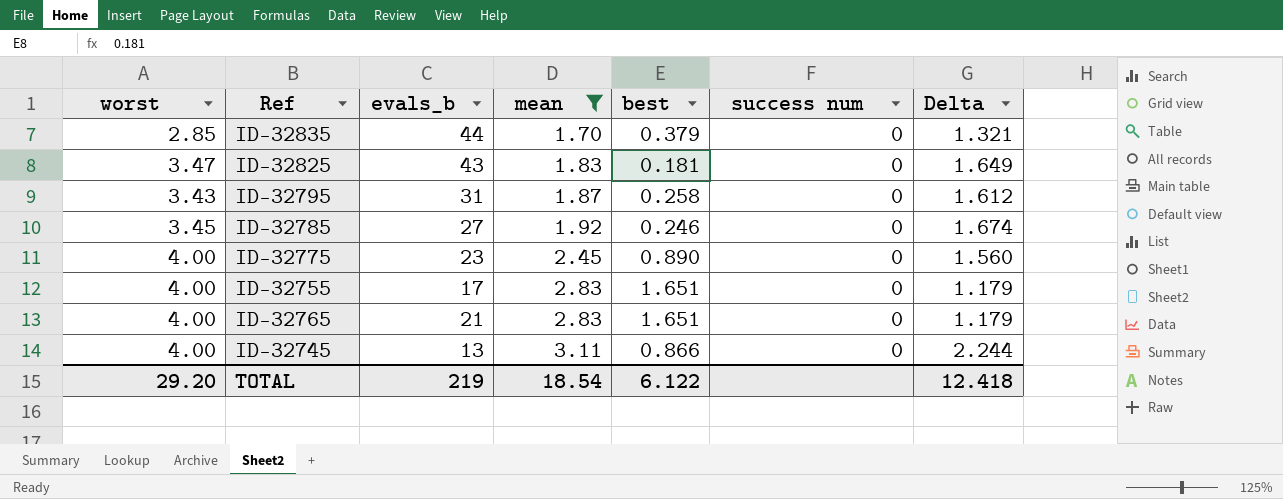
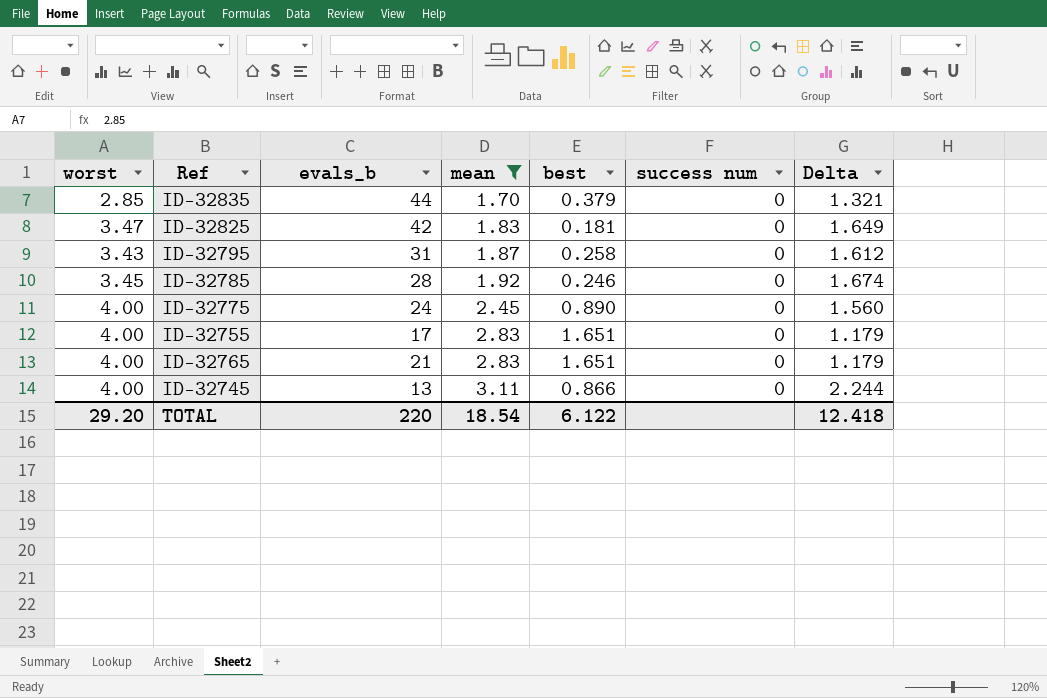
ID-32825 | evals_b: 43 -> 42
ID-32785 | evals_b: 27 -> 28
ID-32775 | evals_b: 23 -> 24
TOTAL | evals_b: 219 -> 220

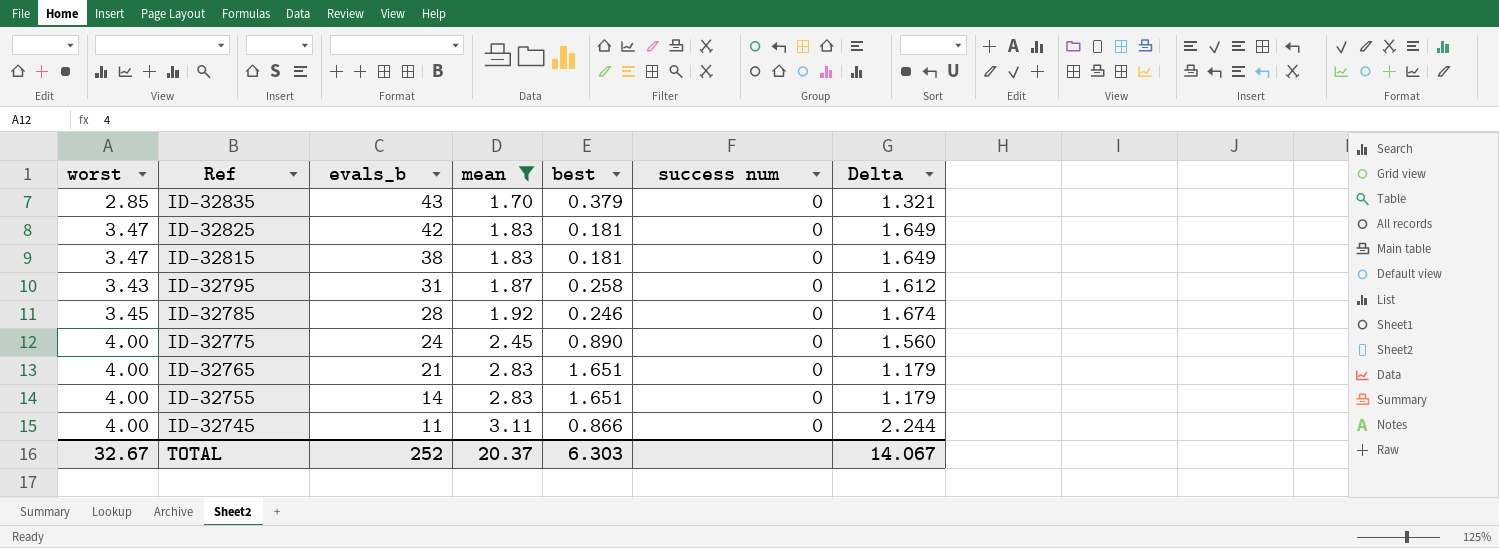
row order: mean ascending -> Ref descending
ID-32835 | evals_b: 44 -> 43
row ID-32815: none -> 3.47 | 38 | 1.83 | 0.181 | 0 | 1.649
ID-32755 | evals_b: 17 -> 14
ID-32745 | evals_b: 13 -> 11
TOTAL | worst: 29.20 -> 32.67
TOTAL | evals_b: 220 -> 252
TOTAL | mean: 18.54 -> 20.37
TOTAL | best: 6.122 -> 6.303
TOTAL | Delta: 12.418 -> 14.067

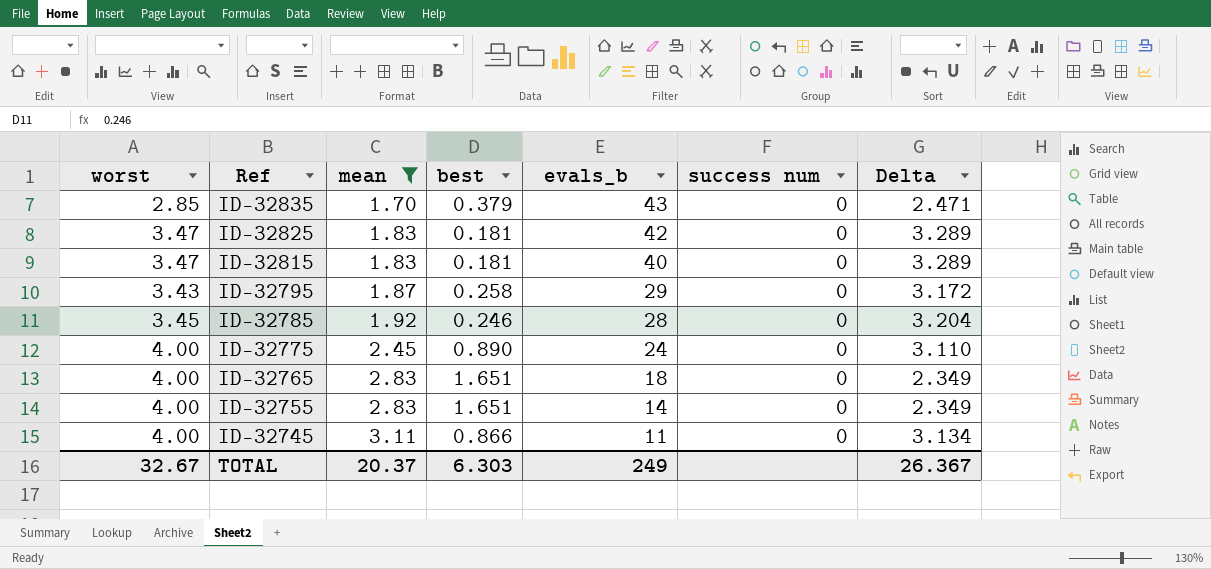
column evals_b | position: 3 -> 5
column Delta | formula: [mean] - [best] -> [worst] - [best]
ID-32815 | evals_b: 38 -> 40
ID-32795 | evals_b: 31 -> 29
ID-32765 | evals_b: 21 -> 18
TOTAL | evals_b: 252 -> 249
TOTAL | Delta: 14.067 -> 26.367

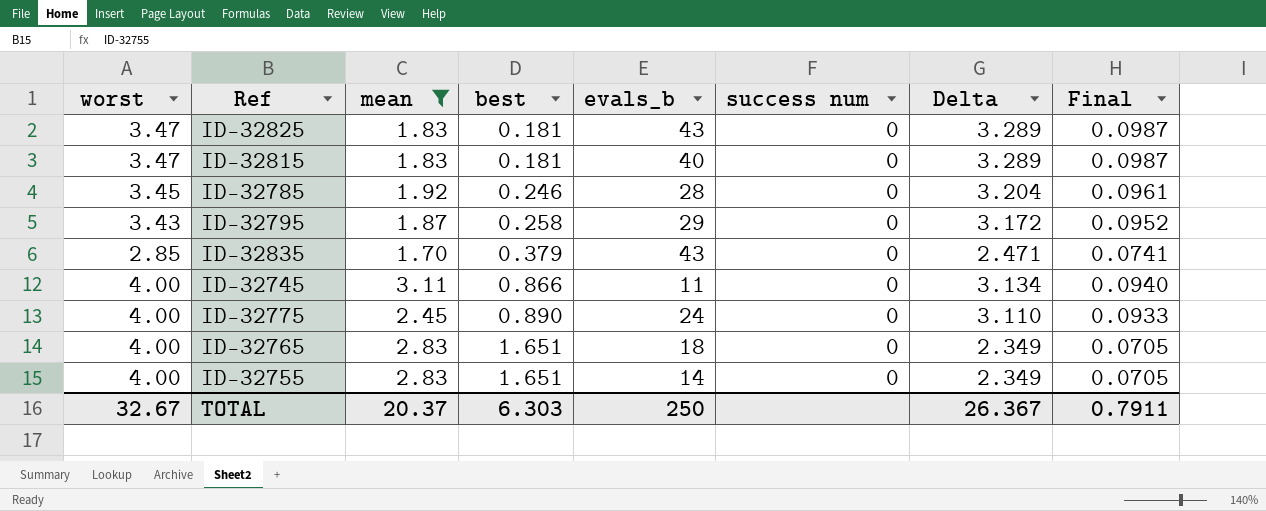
row order: Ref descending -> best ascending
column Final | formula: none -> [Delta] * 0.03
ID-32825 | evals_b: 42 -> 43
TOTAL | evals_b: 249 -> 250

